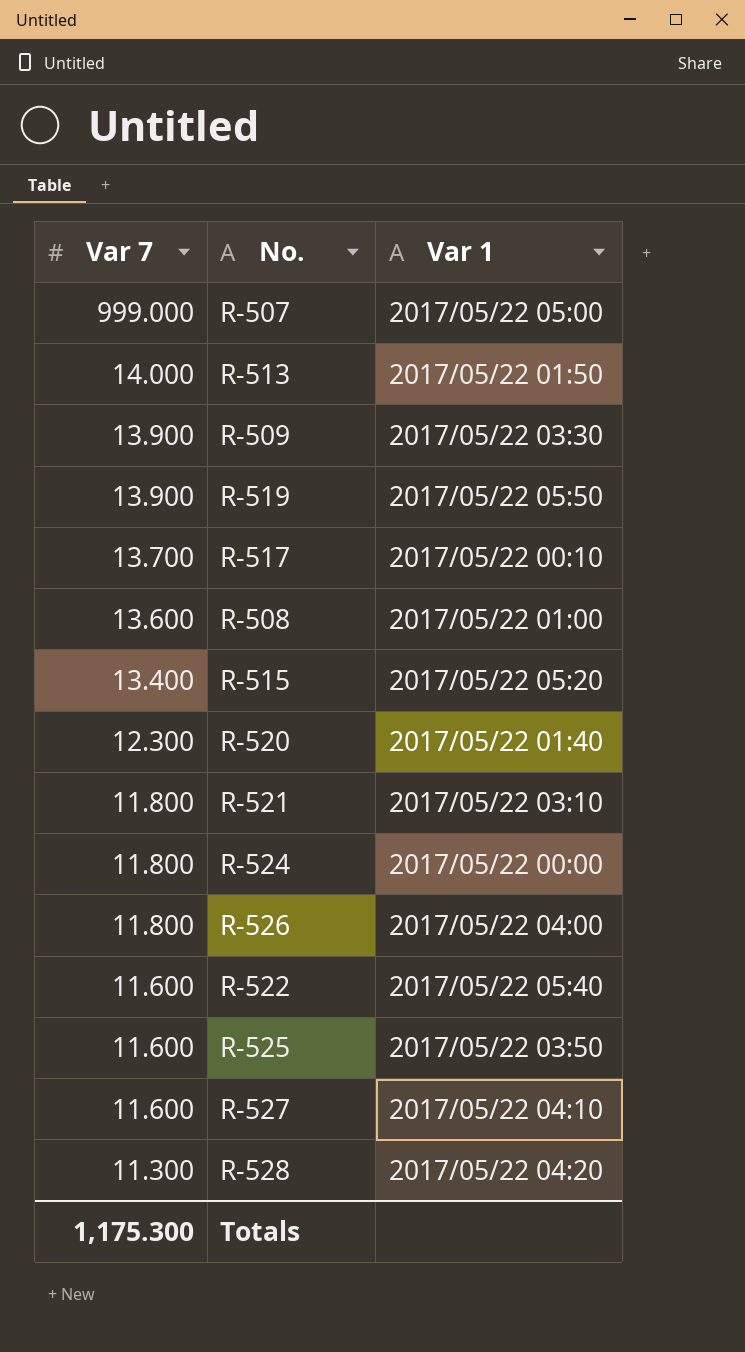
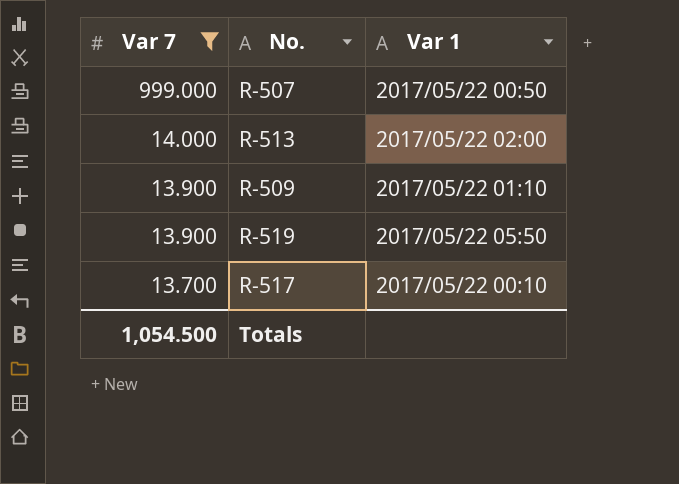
filter: none -> Var 7 >= 13.700
R-507 | Var 1: 2017/05/22 05:00 -> 2017/05/22 00:50
R-513 | Var 1: 2017/05/22 01:50 -> 2017/05/22 02:00
R-509 | Var 1: 2017/05/22 03:30 -> 2017/05/22 01:10
Totals | Var 7: 1,175.300 -> 1,054.500

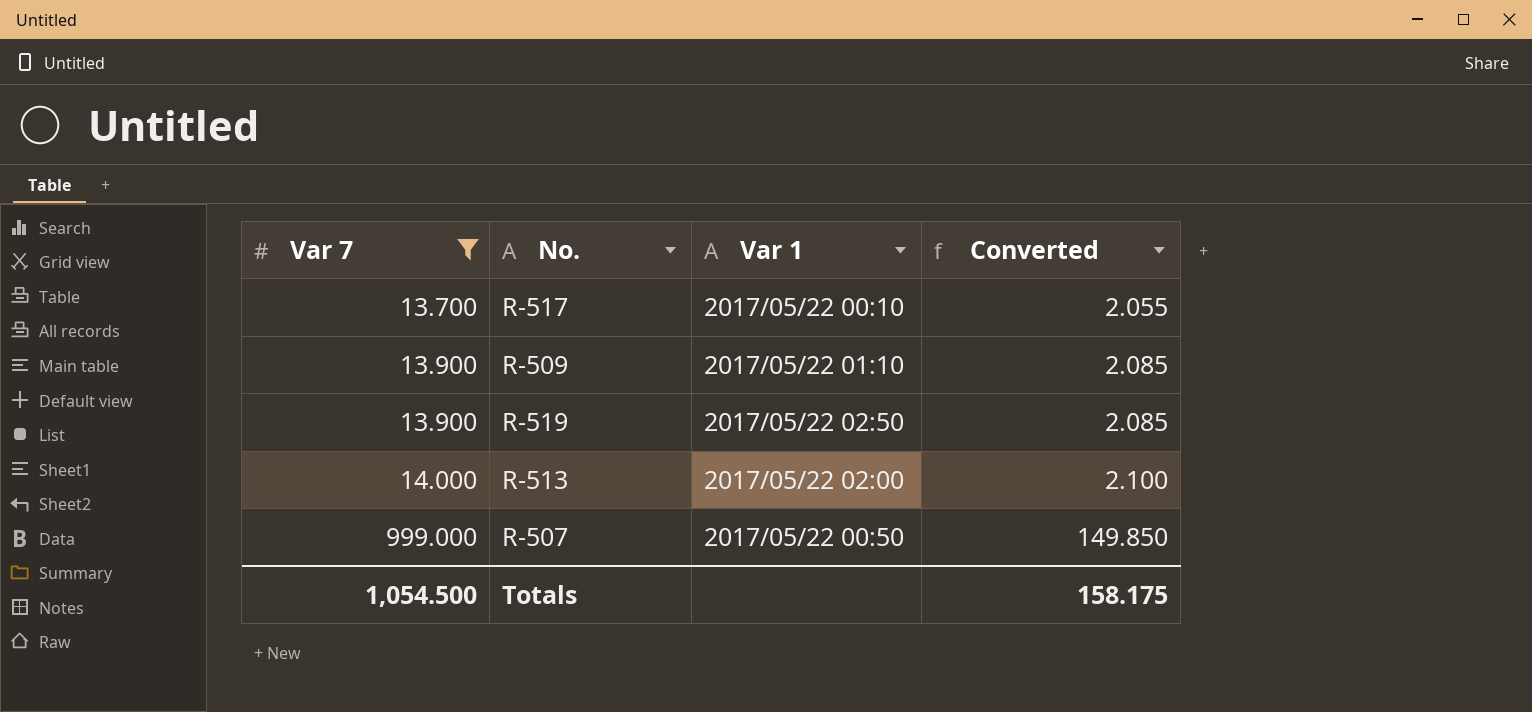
row order: Var 7 descending -> Var 7 ascending
column Converted | formula: none -> [Var 7] * 0.15
R-519 | Var 1: 2017/05/22 05:50 -> 2017/05/22 02:50

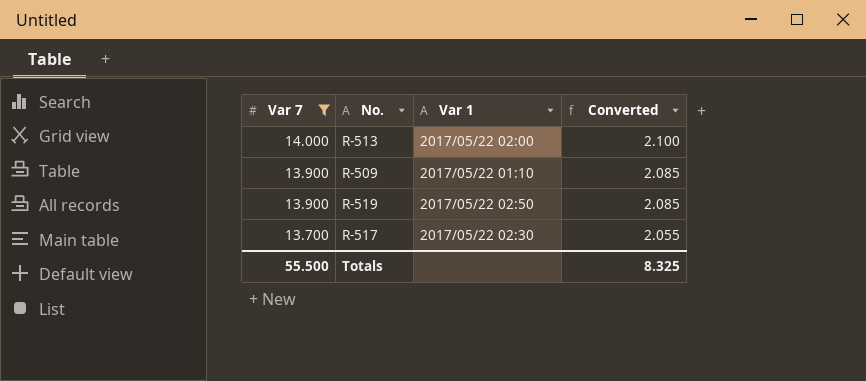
row order: Var 7 ascending -> Var 7 descending
row R-507: 999.000 | 2017/05/22 00:50 | 149.850 -> none
R-517 | Var 1: 2017/05/22 00:10 -> 2017/05/22 02:30
Totals | Var 7: 1,054.500 -> 55.500
Totals | Converted: 158.175 -> 8.325

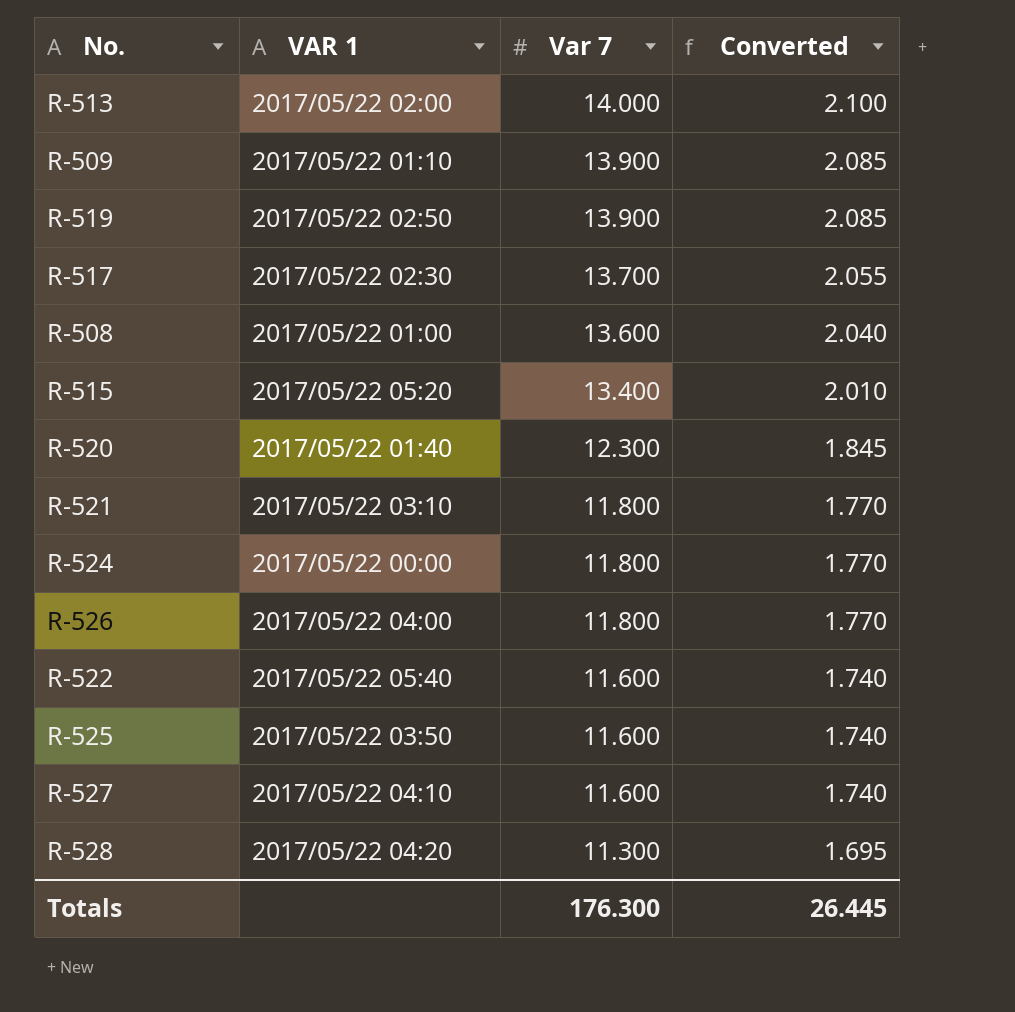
filter: Var 7 >= 13.700 -> none
column name: Var 1 -> VAR 1
column Var 7 | position: 1 -> 3
Totals | Var 7: 55.500 -> 176.300
Totals | Converted: 8.325 -> 26.445

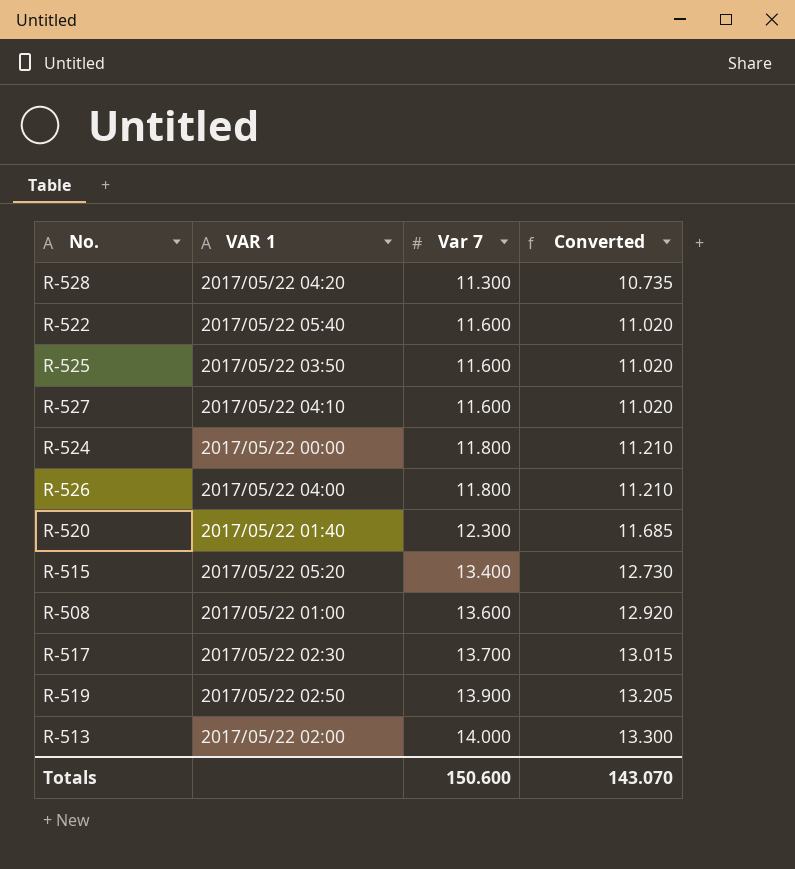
row order: Var 7 descending -> Var 7 ascending
column Converted | formula: [Var 7] * 0.15 -> [Var 7] * 0.95
row R-509: 2017/05/22 01:10 | 13.900 | 2.085 -> none
row R-521: 2017/05/22 03:10 | 11.800 | 1.770 -> none
Totals | Var 7: 176.300 -> 150.600
Totals | Converted: 26.445 -> 143.070

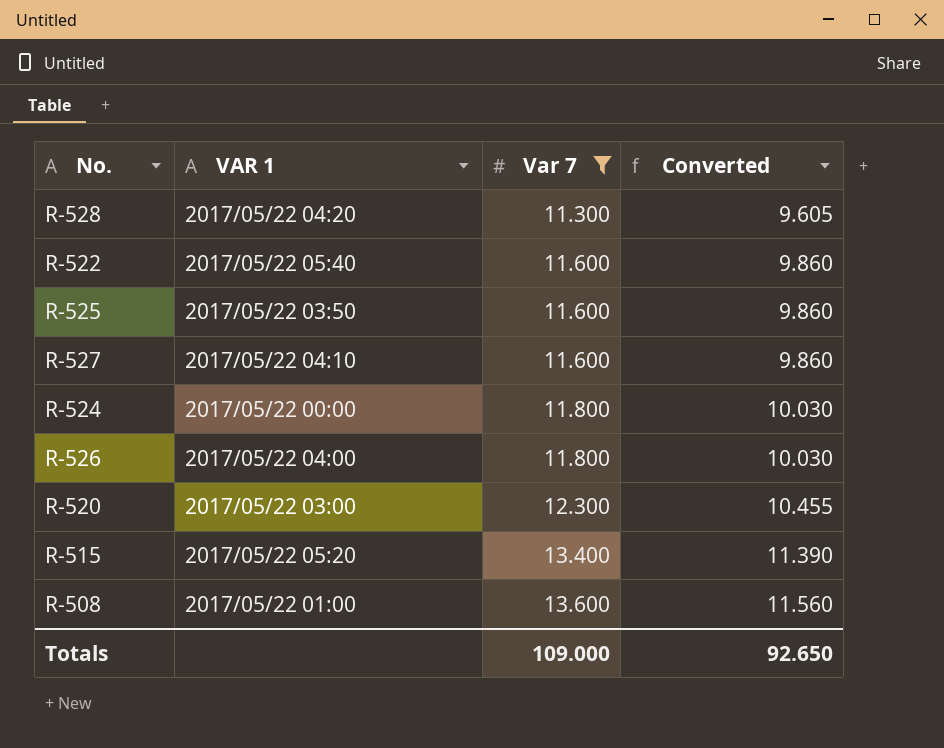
filter: none -> Var 7 <= 13.600
column Converted | formula: [Var 7] * 0.95 -> [Var 7] * 0.85
R-520 | VAR 1: 2017/05/22 01:40 -> 2017/05/22 03:00
Totals | Var 7: 150.600 -> 109.000
Totals | Converted: 143.070 -> 92.650

